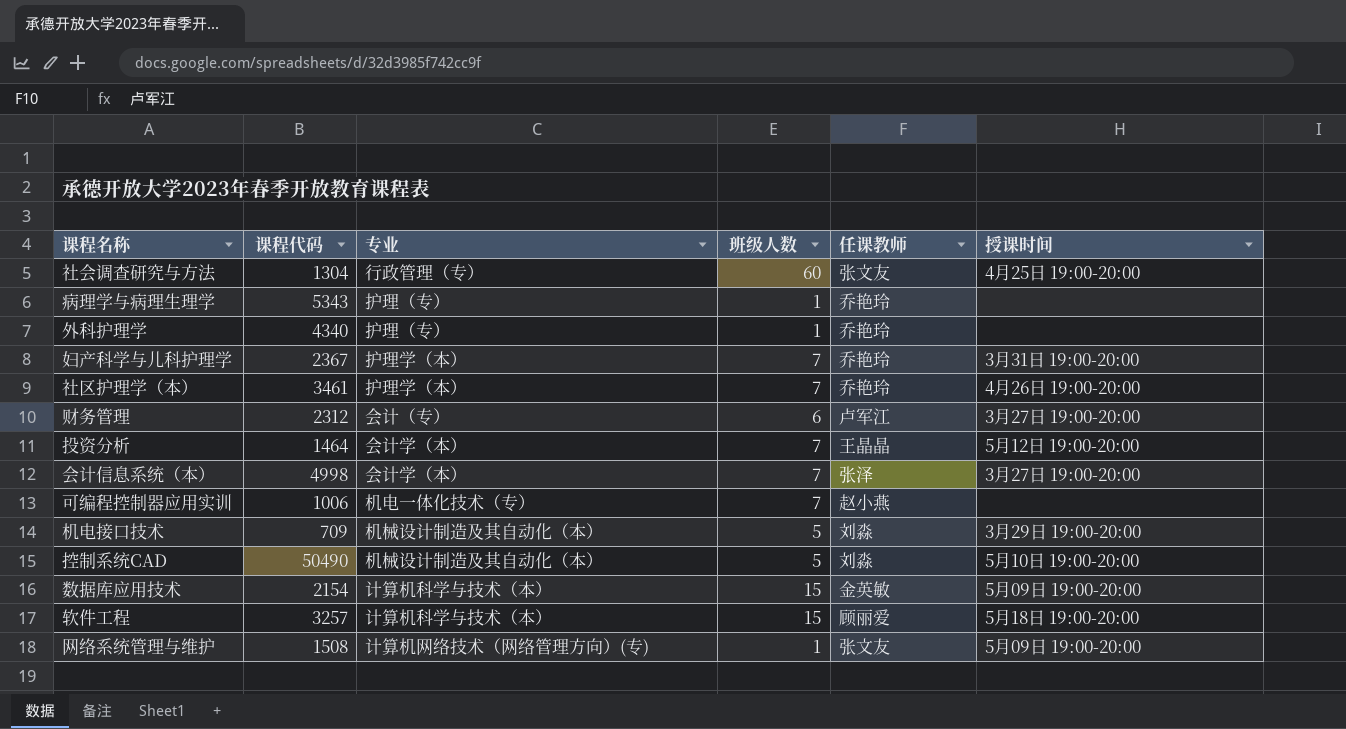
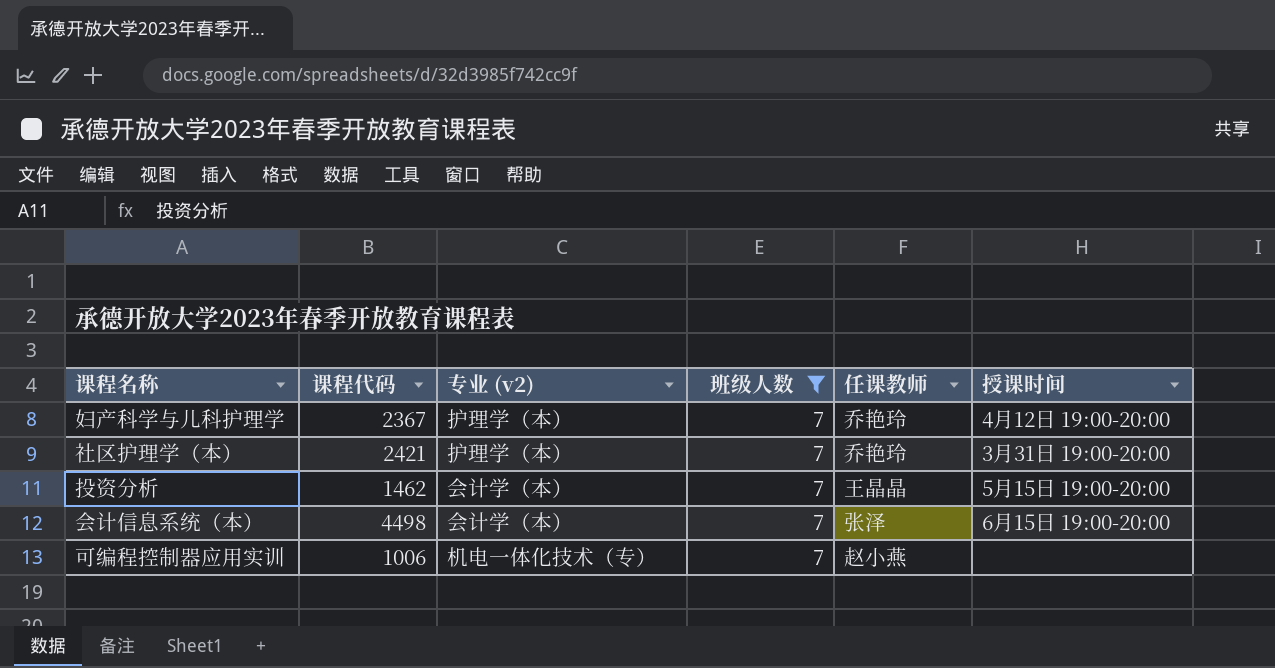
filter: none -> 班级人数 = 7
column name: 专业 -> 专业 (v2)
妇产科学与儿科护理学 | 授课时间: 3月31日 19:00-20:00 -> 4月12日 19:00-20:00
社区护理学（本） | 课程代码: 3461 -> 2421
社区护理学（本） | 授课时间: 4月26日 19:00-20:00 -> 3月31日 19:00-20:00
投资分析 | 课程代码: 1464 -> 1462
投资分析 | 授课时间: 5月12日 19:00-20:00 -> 5月15日 19:00-20:00
会计信息系统（本） | 课程代码: 4998 -> 4498
会计信息系统（本） | 授课时间: 3月27日 19:00-20:00 -> 6月15日 19:00-20:00

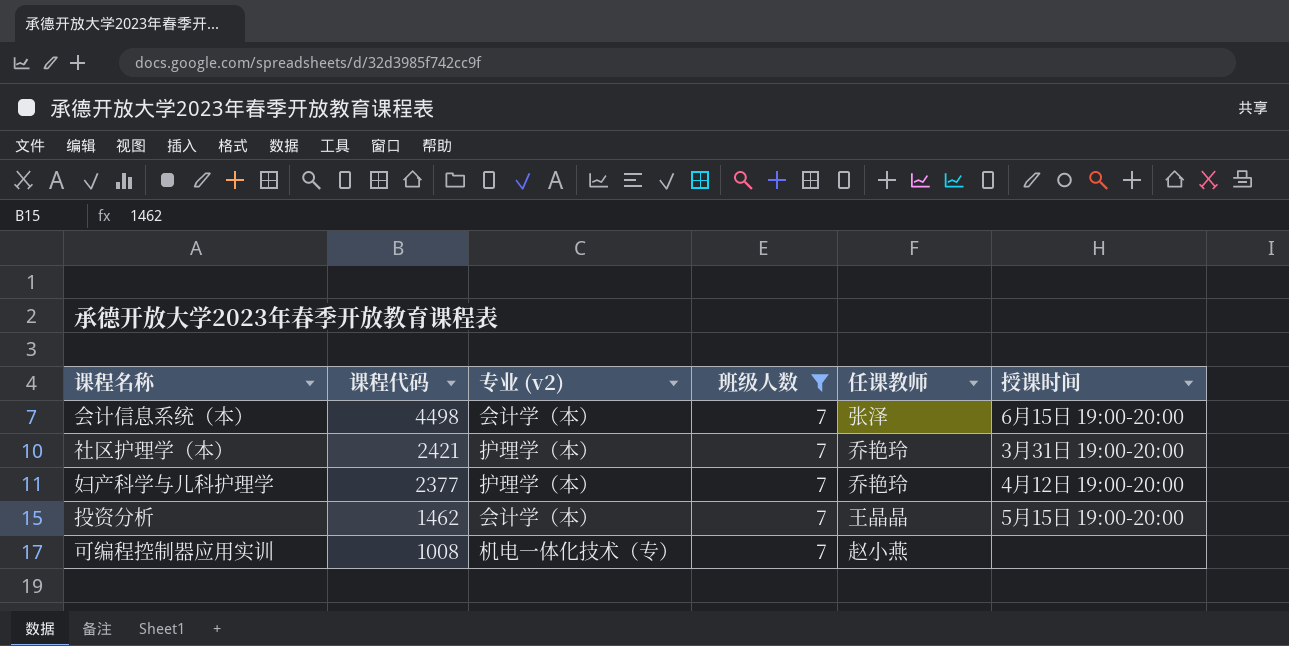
row order: none -> 课程代码 descending
妇产科学与儿科护理学 | 课程代码: 2367 -> 2377
可编程控制器应用实训 | 课程代码: 1006 -> 1008

